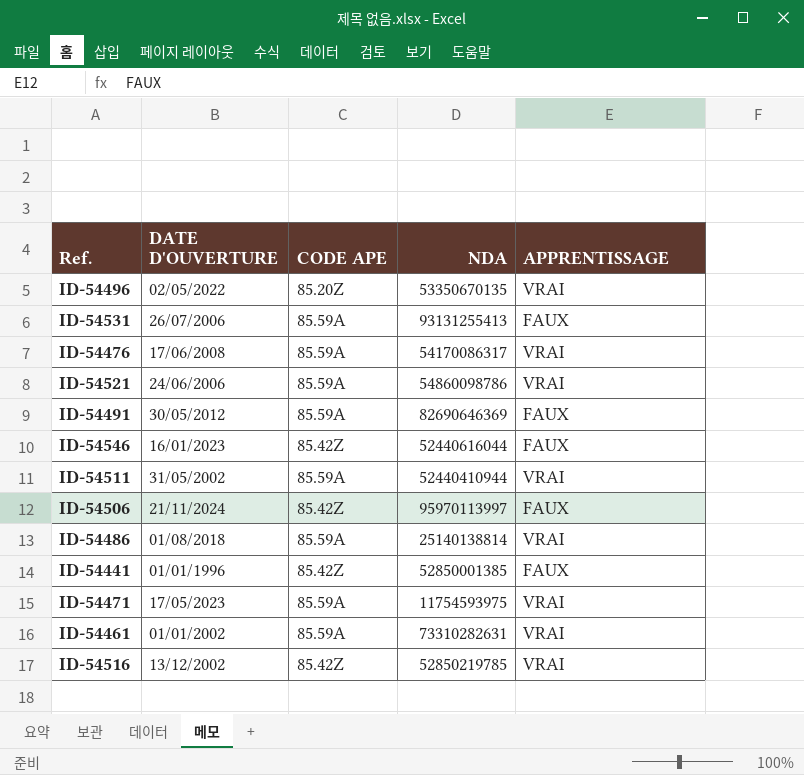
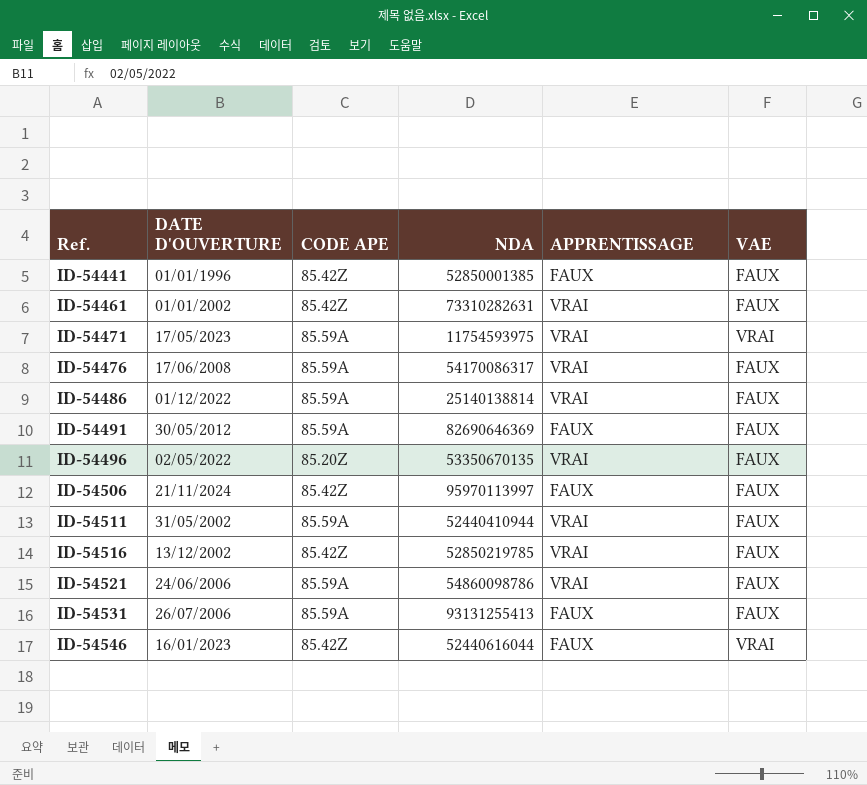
row order: none -> Ref. ascending
column VAE | position: none -> 6
ID-54461 | CODE APE: 85.59A -> 85.42Z
ID-54486 | DATE D'OUVERTURE: 01/08/2018 -> 01/12/2022

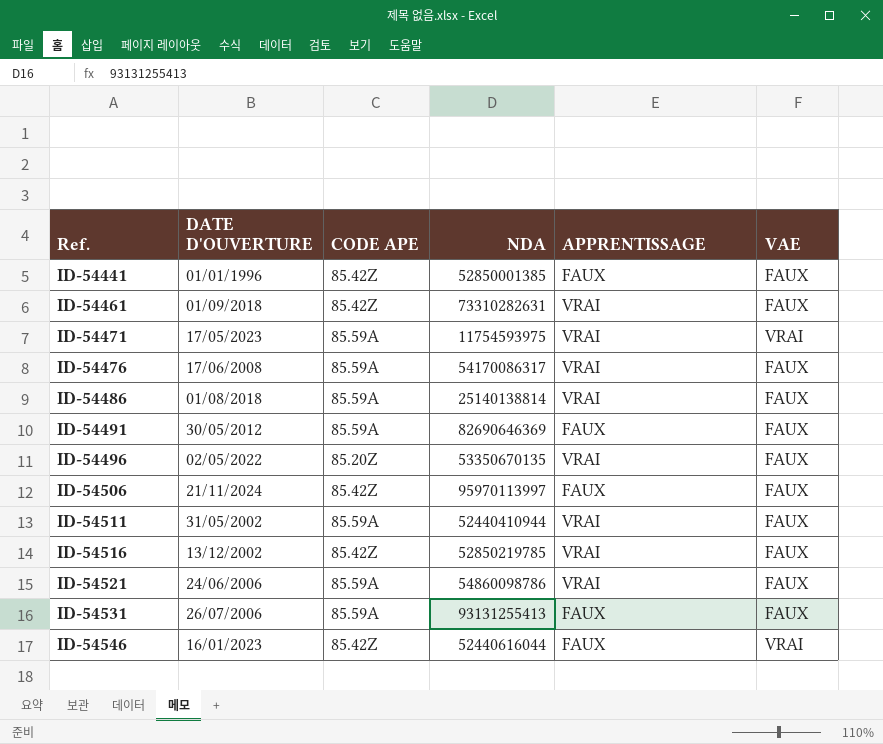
ID-54461 | DATE D'OUVERTURE: 01/01/2002 -> 01/09/2018
ID-54486 | DATE D'OUVERTURE: 01/12/2022 -> 01/08/2018

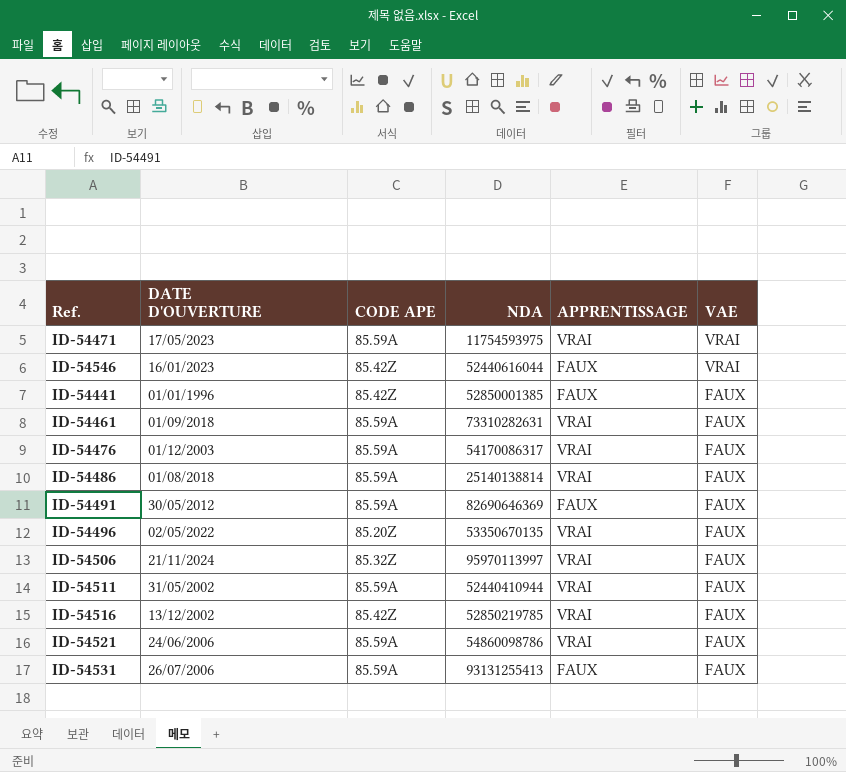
row order: Ref. ascending -> VAE descending
ID-54461 | CODE APE: 85.42Z -> 85.59A
ID-54476 | DATE D'OUVERTURE: 17/06/2008 -> 01/12/2003
ID-54506 | CODE APE: 85.42Z -> 85.32Z
ID-54506 | APPRENTISSAGE: FAUX -> VRAI

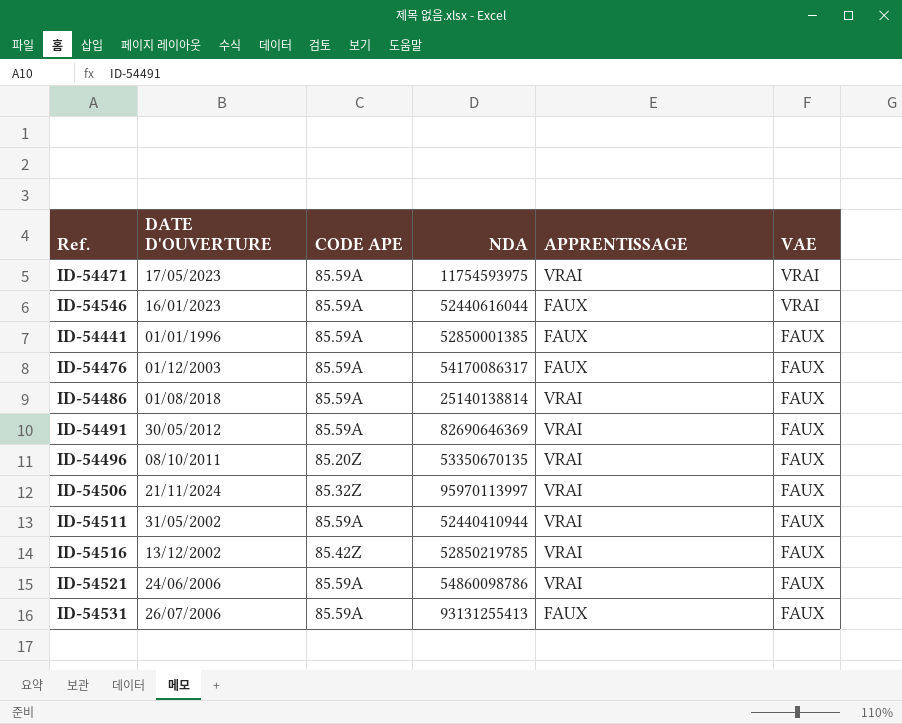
row ID-54461: 01/09/2018 | 85.59A | 73310282631 | VRAI | FAUX -> none
ID-54546 | CODE APE: 85.42Z -> 85.59A
ID-54441 | CODE APE: 85.42Z -> 85.59A
ID-54476 | APPRENTISSAGE: VRAI -> FAUX
ID-54491 | APPRENTISSAGE: FAUX -> VRAI
ID-54496 | DATE D'OUVERTURE: 02/05/2022 -> 08/10/2011

